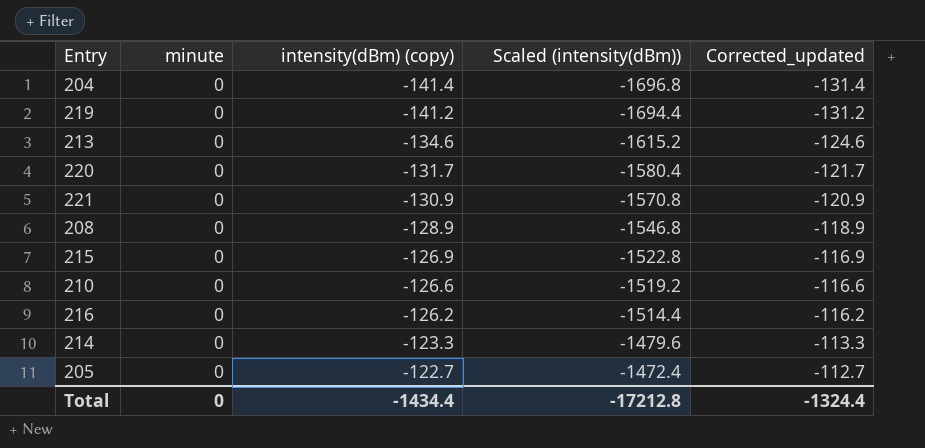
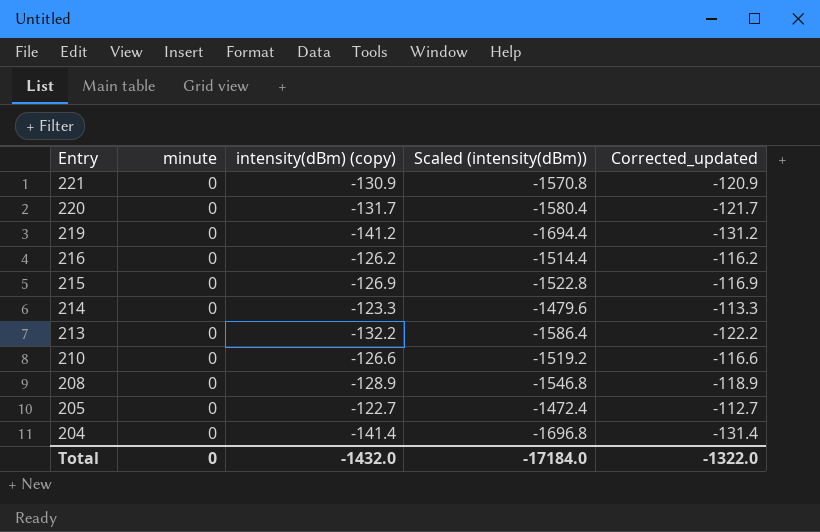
row order: intensity(dBm) (copy) ascending -> Entry descending
213 | intensity(dBm) (copy): -134.6 -> -132.2
213 | Scaled (intensity(dBm)): -1615.2 -> -1586.4
213 | Corrected_updated: -124.6 -> -122.2
Total | intensity(dBm) (copy): -1434.4 -> -1432.0
Total | Scaled (intensity(dBm)): -17212.8 -> -17184.0
Total | Corrected_updated: -1324.4 -> -1322.0

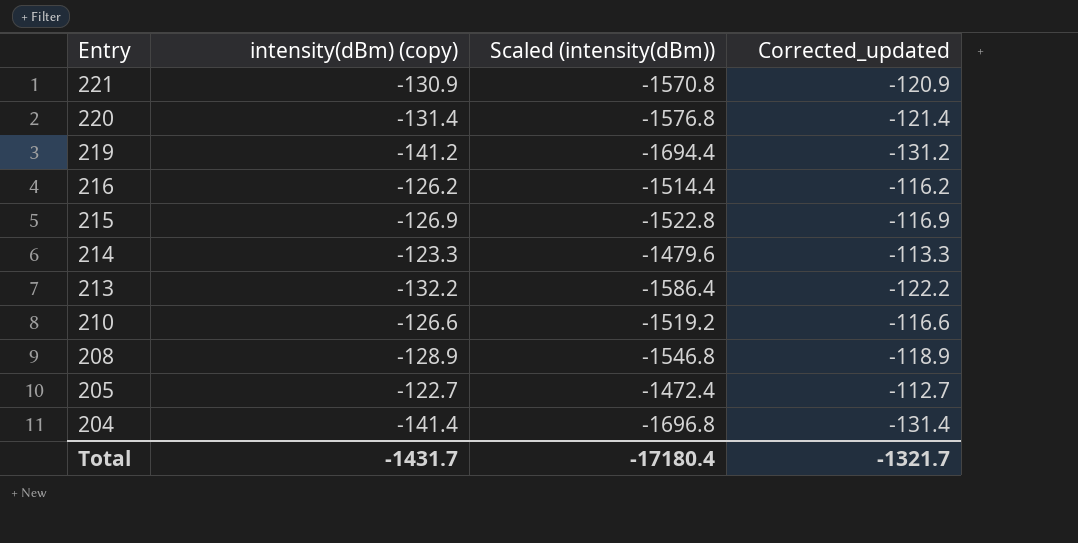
column minute | position: 2 -> none
220 | intensity(dBm) (copy): -131.7 -> -131.4
220 | Scaled (intensity(dBm)): -1580.4 -> -1576.8
220 | Corrected_updated: -121.7 -> -121.4
Total | intensity(dBm) (copy): -1432.0 -> -1431.7
Total | Scaled (intensity(dBm)): -17184.0 -> -17180.4
Total | Corrected_updated: -1322.0 -> -1321.7

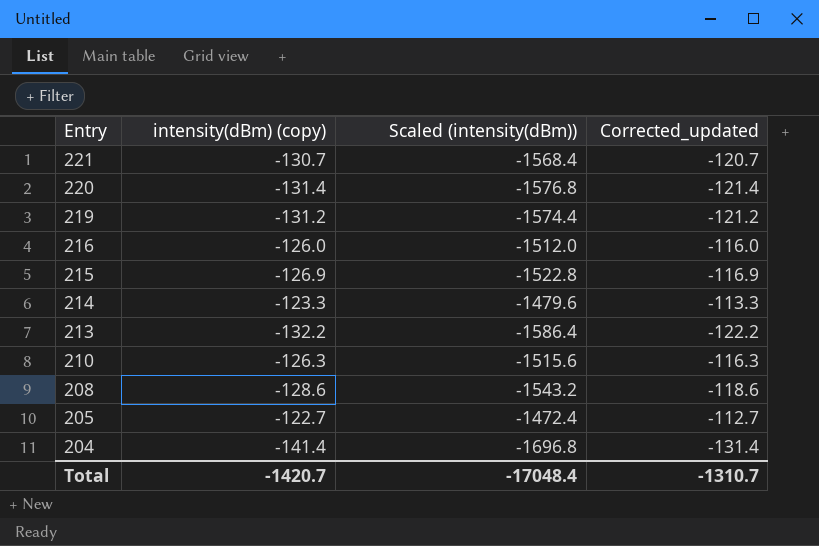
221 | intensity(dBm) (copy): -130.9 -> -130.7
221 | Scaled (intensity(dBm)): -1570.8 -> -1568.4
221 | Corrected_updated: -120.9 -> -120.7
219 | intensity(dBm) (copy): -141.2 -> -131.2
219 | Scaled (intensity(dBm)): -1694.4 -> -1574.4
219 | Corrected_updated: -131.2 -> -121.2
216 | intensity(dBm) (copy): -126.2 -> -126.0
216 | Scaled (intensity(dBm)): -1514.4 -> -1512.0
216 | Corrected_updated: -116.2 -> -116.0
210 | intensity(dBm) (copy): -126.6 -> -126.3
210 | Scaled (intensity(dBm)): -1519.2 -> -1515.6
210 | Corrected_updated: -116.6 -> -116.3
208 | intensity(dBm) (copy): -128.9 -> -128.6
208 | Scaled (intensity(dBm)): -1546.8 -> -1543.2
208 | Corrected_updated: -118.9 -> -118.6
Total | intensity(dBm) (copy): -1431.7 -> -1420.7
Total | Scaled (intensity(dBm)): -17180.4 -> -17048.4
Total | Corrected_updated: -1321.7 -> -1310.7

